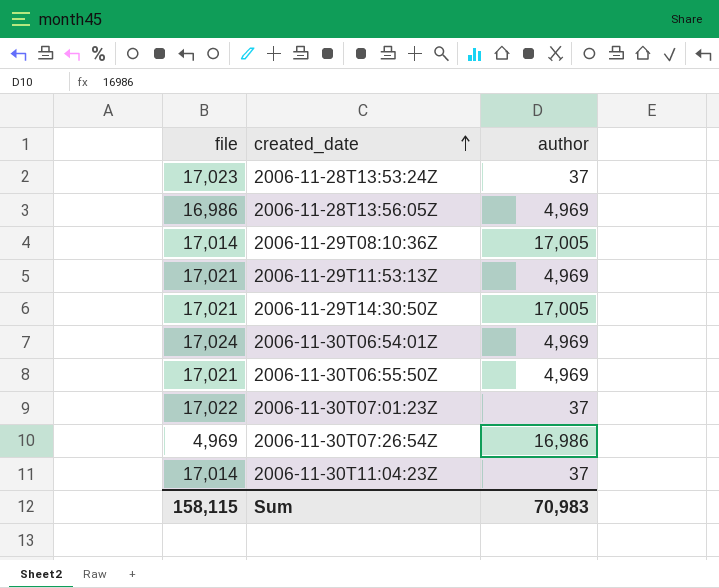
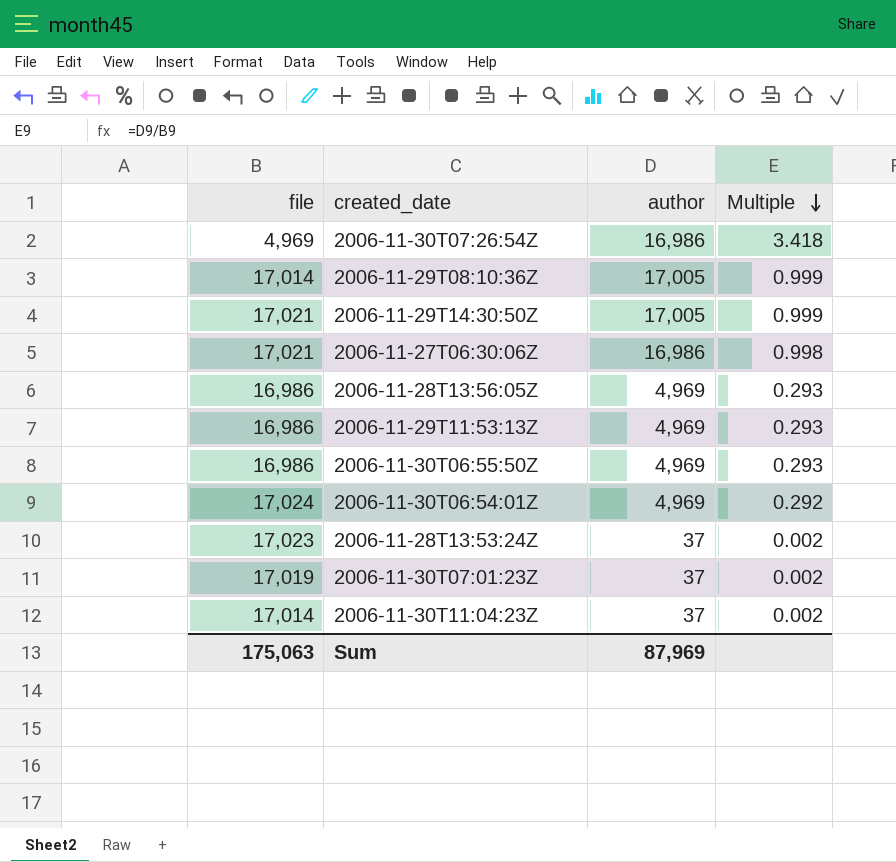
row order: created_date ascending -> Multiple descending
column Multiple | formula: none -> [author] / [file]
row 2006-11-27T06:30:06Z: none -> 17,021 | 16,986 | 0.998
2006-11-29T11:53:13Z | file: 17,021 -> 16,986
2006-11-30T06:55:50Z | file: 17,021 -> 16,986
2006-11-30T07:01:23Z | file: 17,022 -> 17,019
Sum | file: 158,115 -> 175,063
Sum | author: 70,983 -> 87,969

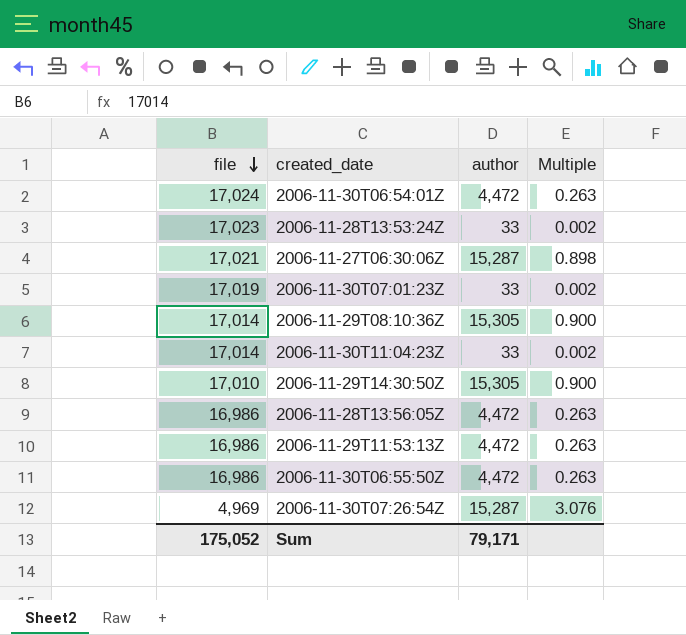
row order: Multiple descending -> file descending
2006-11-30T06:54:01Z | author: 4,969 -> 4,472
2006-11-30T06:54:01Z | Multiple: 0.292 -> 0.263
2006-11-28T13:53:24Z | author: 37 -> 33
2006-11-27T06:30:06Z | author: 16,986 -> 15,287
2006-11-27T06:30:06Z | Multiple: 0.998 -> 0.898
2006-11-30T07:01:23Z | author: 37 -> 33
2006-11-29T08:10:36Z | author: 17,005 -> 15,305
2006-11-29T08:10:36Z | Multiple: 0.999 -> 0.900
2006-11-30T11:04:23Z | author: 37 -> 33
2006-11-29T14:30:50Z | file: 17,021 -> 17,010
2006-11-29T14:30:50Z | author: 17,005 -> 15,305
2006-11-29T14:30:50Z | Multiple: 0.999 -> 0.900
2006-11-28T13:56:05Z | author: 4,969 -> 4,472
2006-11-28T13:56:05Z | Multiple: 0.293 -> 0.263
2006-11-29T11:53:13Z | author: 4,969 -> 4,472
2006-11-29T11:53:13Z | Multiple: 0.293 -> 0.263
2006-11-30T06:55:50Z | author: 4,969 -> 4,472
2006-11-30T06:55:50Z | Multiple: 0.293 -> 0.263
2006-11-30T07:26:54Z | author: 16,986 -> 15,287
2006-11-30T07:26:54Z | Multiple: 3.418 -> 3.076
Sum | file: 175,063 -> 175,052
Sum | author: 87,969 -> 79,171

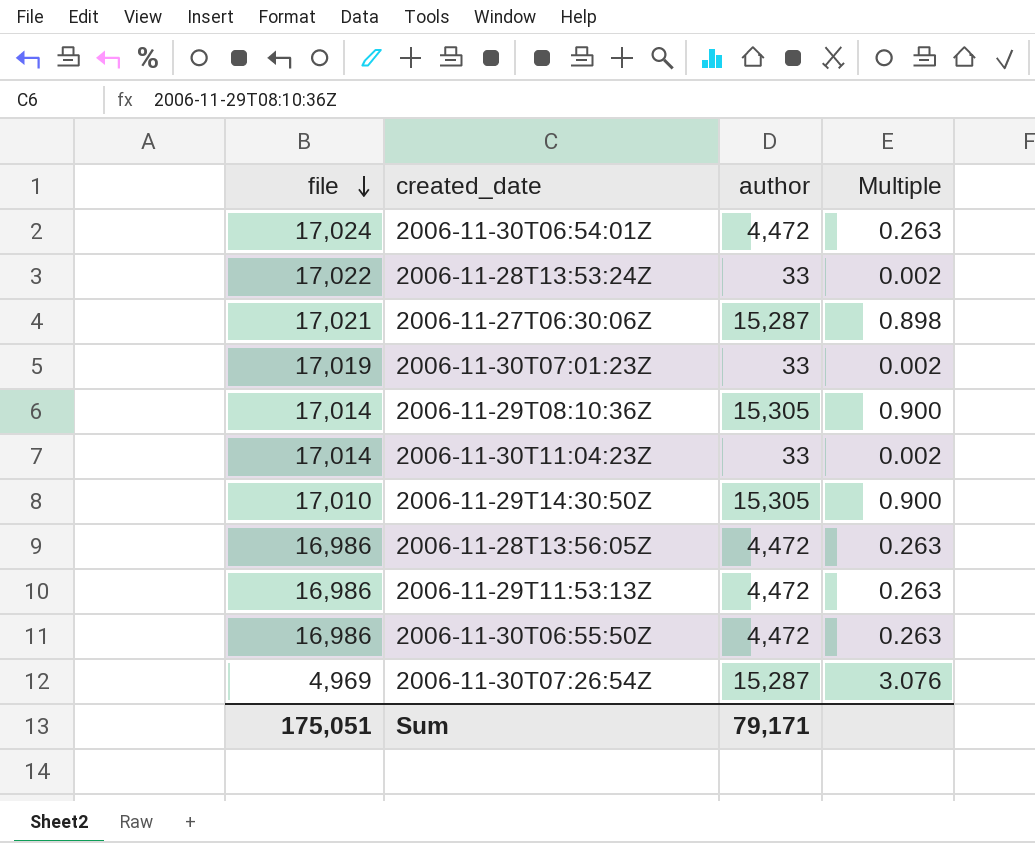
2006-11-28T13:53:24Z | file: 17,023 -> 17,022
Sum | file: 175,052 -> 175,051

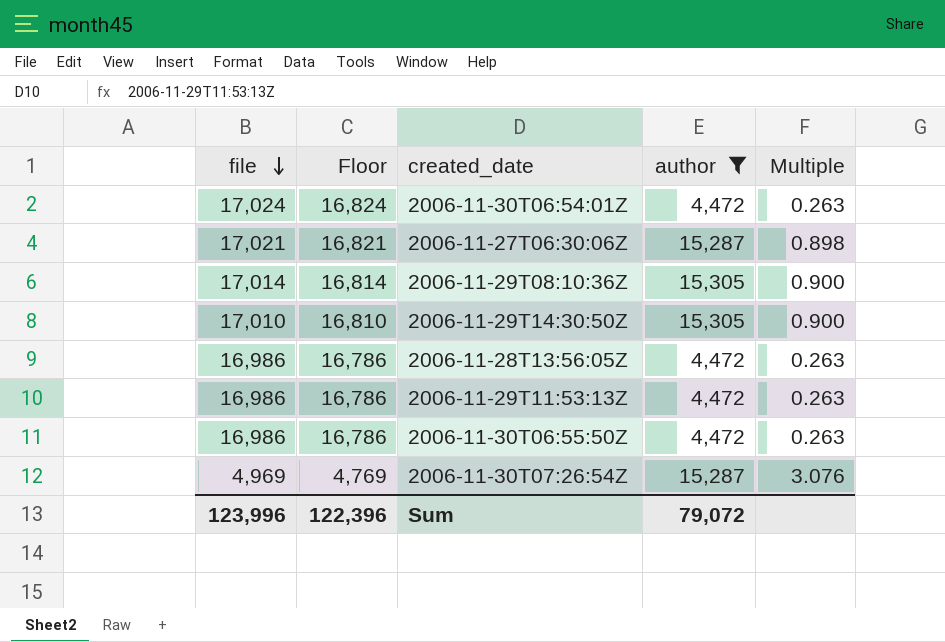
filter: none -> author != 33
column Floor | formula: none -> [file] - 200
Sum | file: 175,051 -> 123,996
Sum | author: 79,171 -> 79,072

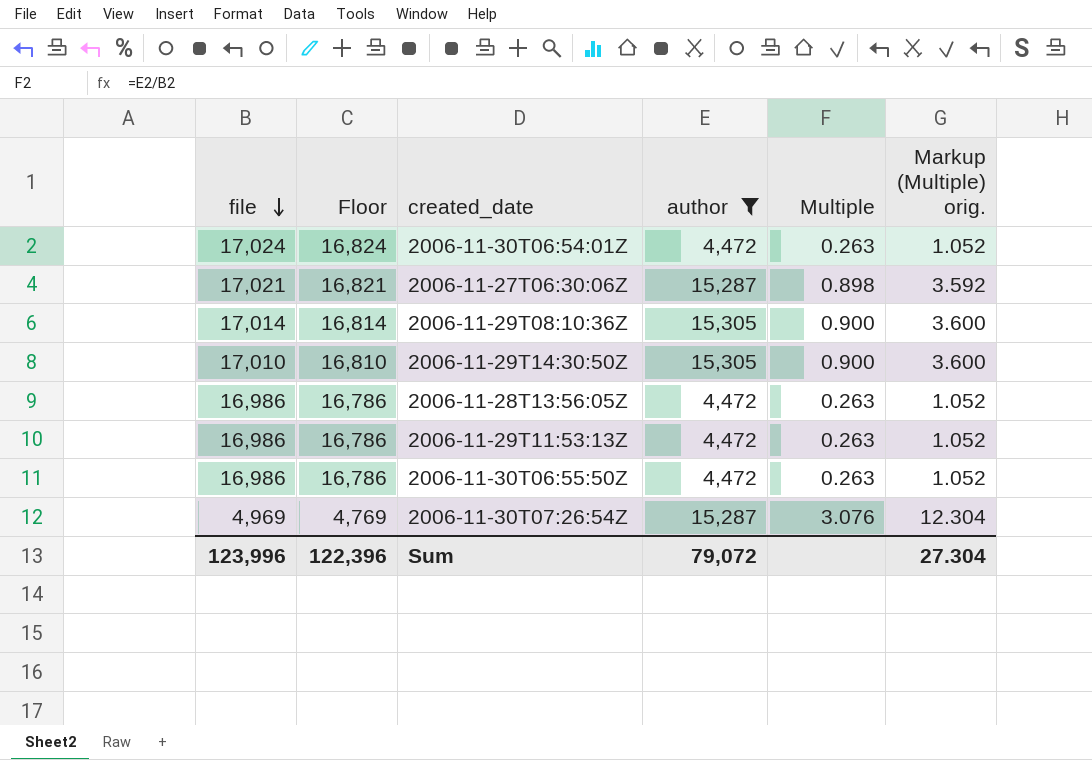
column Markup (Multiple) orig. | formula: none -> [Multiple] * 4

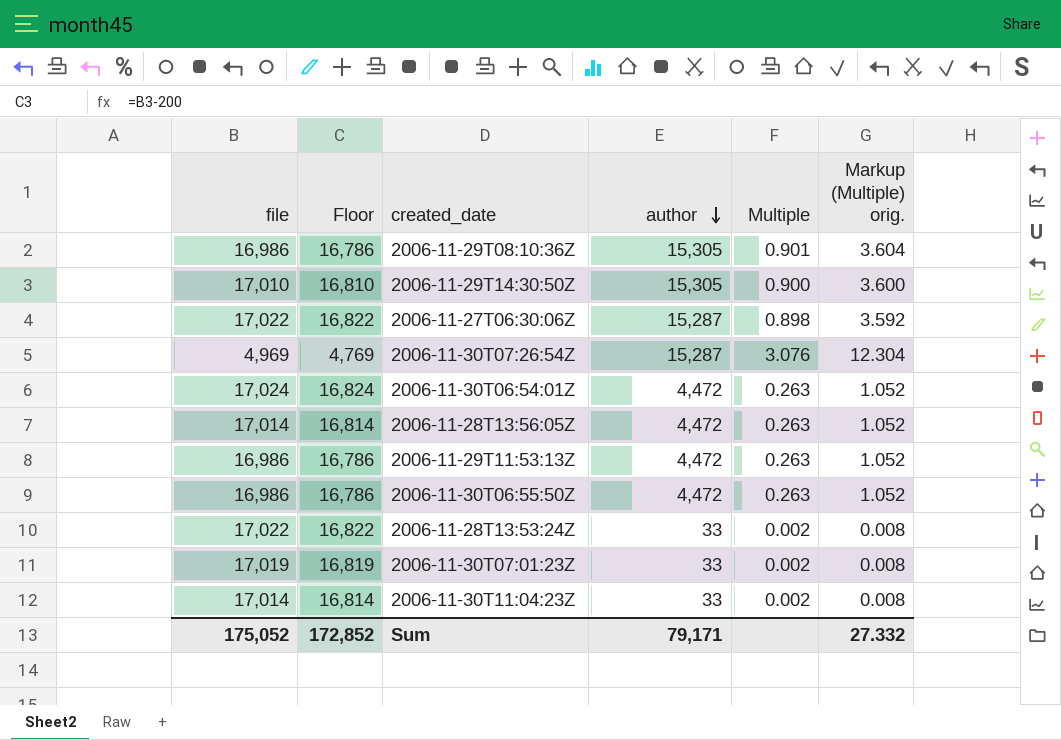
filter: author != 33 -> none
row order: file descending -> author descending
2006-11-29T08:10:36Z | file: 17,014 -> 16,986
2006-11-29T08:10:36Z | Floor: 16,814 -> 16,786
2006-11-29T08:10:36Z | Multiple: 0.900 -> 0.901
2006-11-29T08:10:36Z | Markup (Multiple) orig.: 3.600 -> 3.604
2006-11-27T06:30:06Z | file: 17,021 -> 17,022
2006-11-27T06:30:06Z | Floor: 16,821 -> 16,822
2006-11-28T13:56:05Z | file: 16,986 -> 17,014
2006-11-28T13:56:05Z | Floor: 16,786 -> 16,814
Sum | file: 123,996 -> 175,052
Sum | Floor: 122,396 -> 172,852
Sum | author: 79,072 -> 79,171
Sum | Markup (Multiple) orig.: 27.304 -> 27.332

